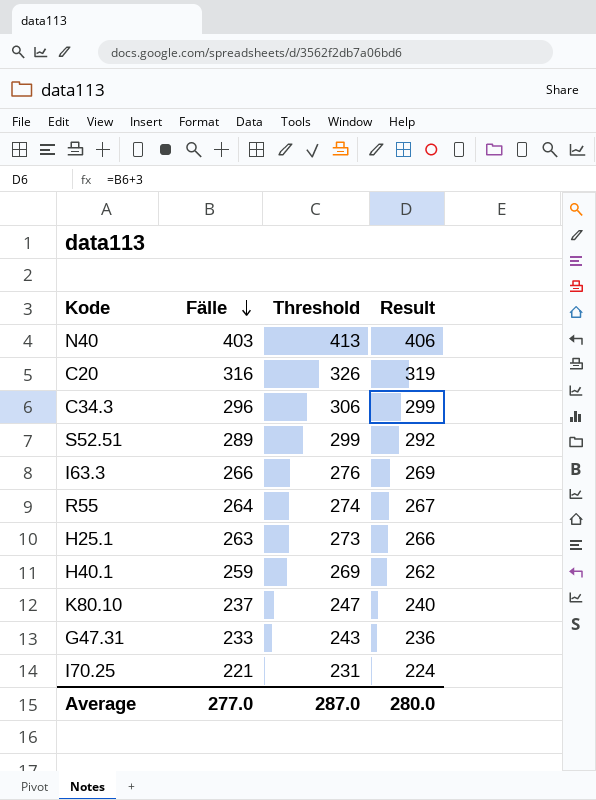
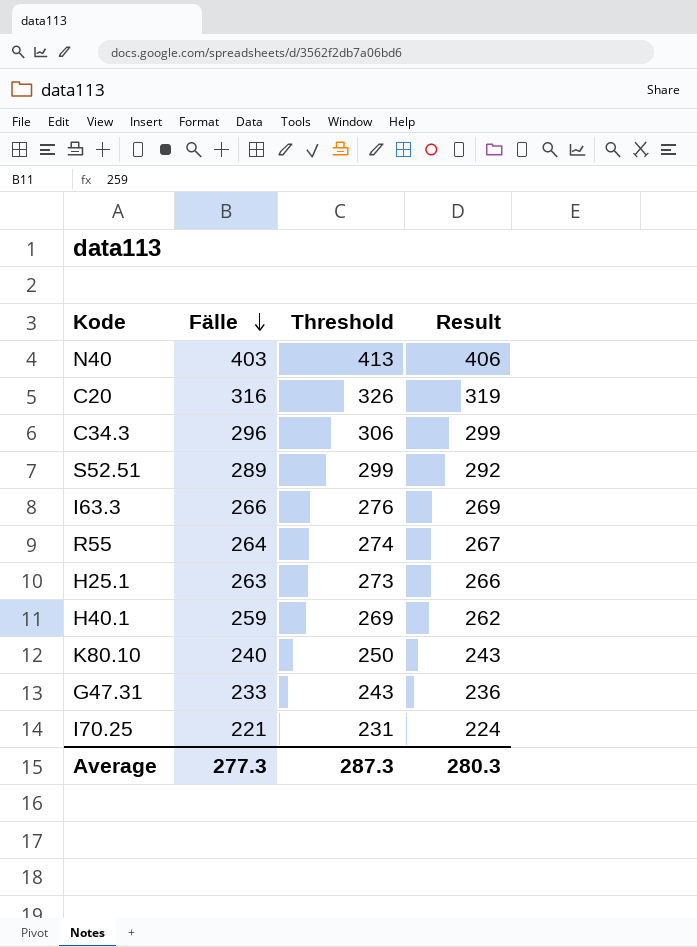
K80.10 | Fälle: 237 -> 240
K80.10 | Threshold: 247 -> 250
K80.10 | Result: 240 -> 243
Average | Fälle: 277.0 -> 277.3
Average | Threshold: 287.0 -> 287.3
Average | Result: 280.0 -> 280.3

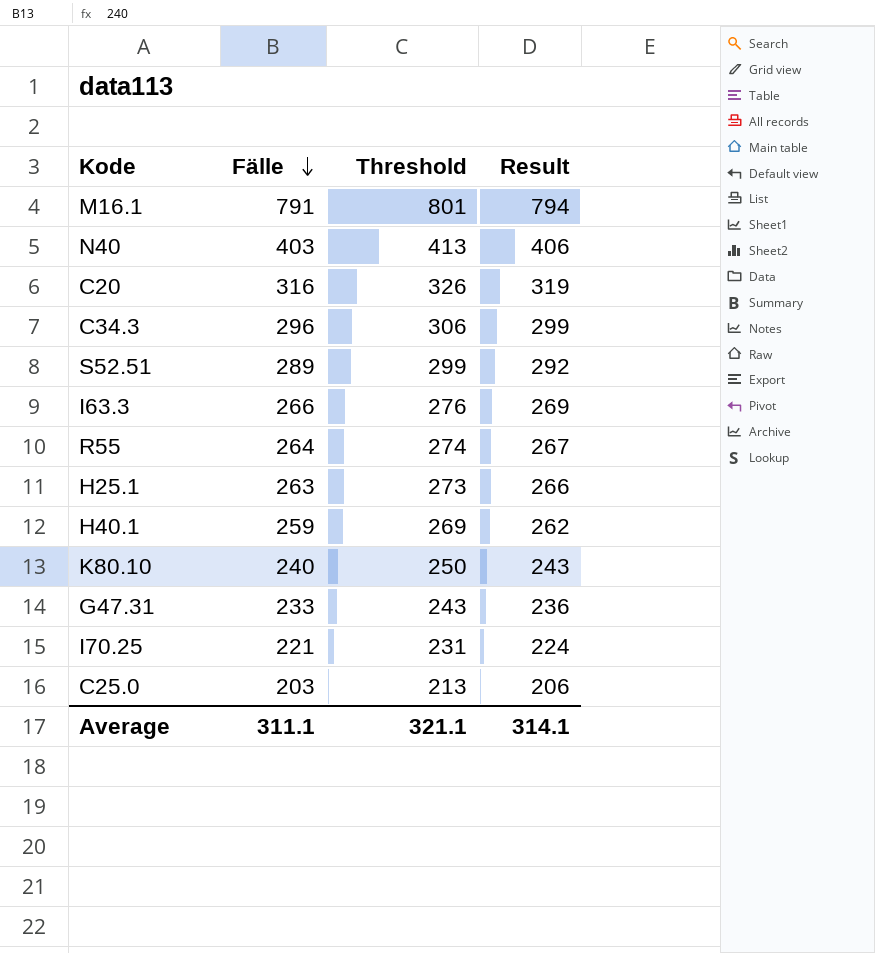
row M16.1: none -> 791 | 801 | 794
row C25.0: none -> 203 | 213 | 206
Average | Fälle: 277.3 -> 311.1
Average | Threshold: 287.3 -> 321.1
Average | Result: 280.3 -> 314.1

